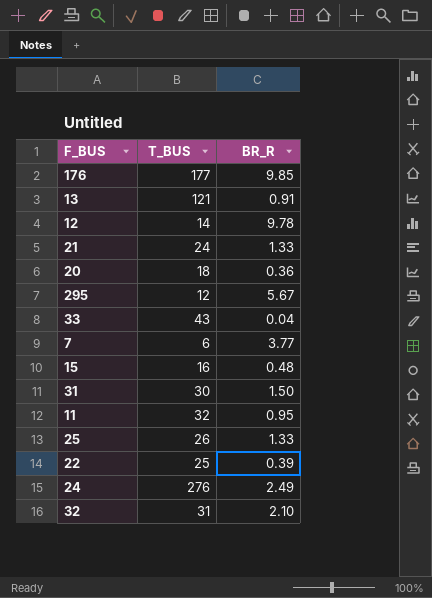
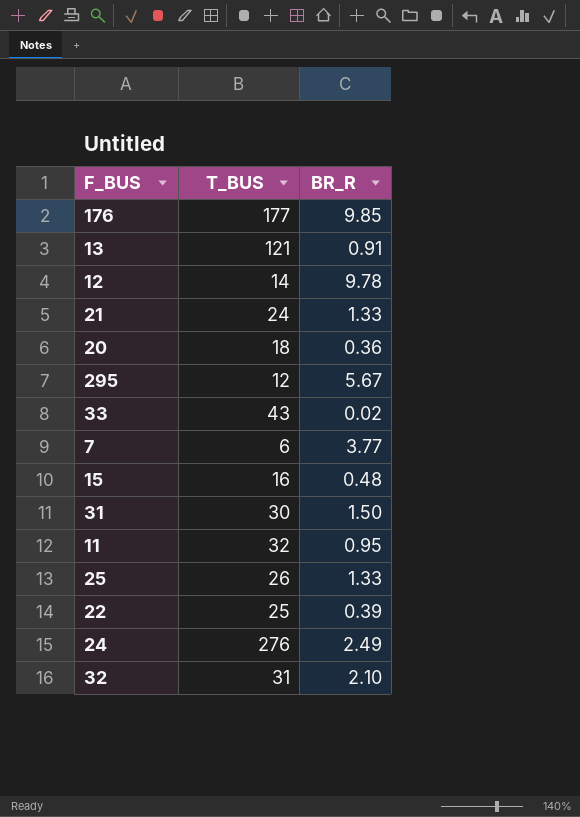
33 | BR_R: 0.04 -> 0.02

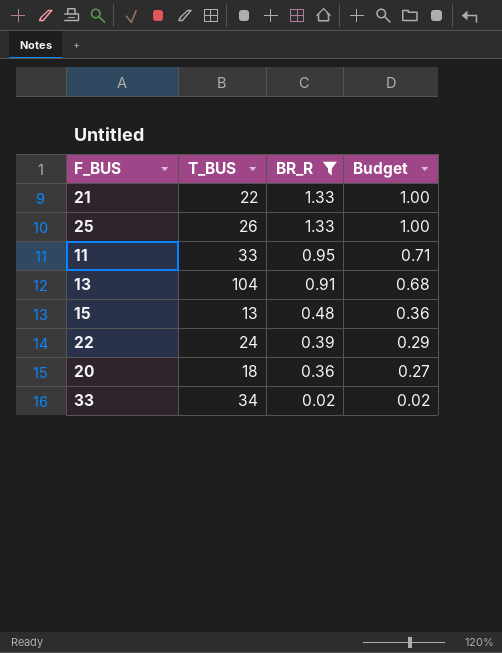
filter: none -> BR_R <= 1.33
row order: none -> BR_R descending
column Budget | formula: none -> [BR_R] * 0.75
21 | T_BUS: 24 -> 22
11 | T_BUS: 32 -> 33
13 | T_BUS: 121 -> 104
15 | T_BUS: 16 -> 13
22 | T_BUS: 25 -> 24
33 | T_BUS: 43 -> 34

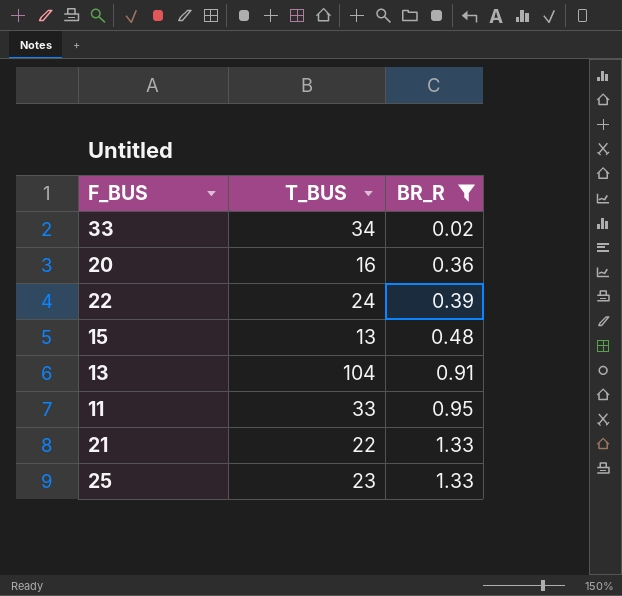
row order: BR_R descending -> BR_R ascending
column Budget | formula: [BR_R] * 0.75 -> none
20 | T_BUS: 18 -> 16
25 | T_BUS: 26 -> 23

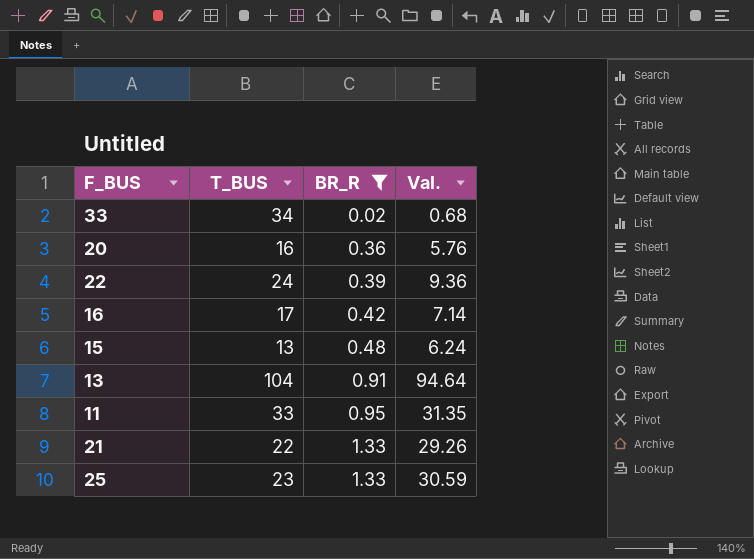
column Val. | formula: none -> [T_BUS] * [BR_R]
row 16: none -> 17 | 0.42 | 7.14

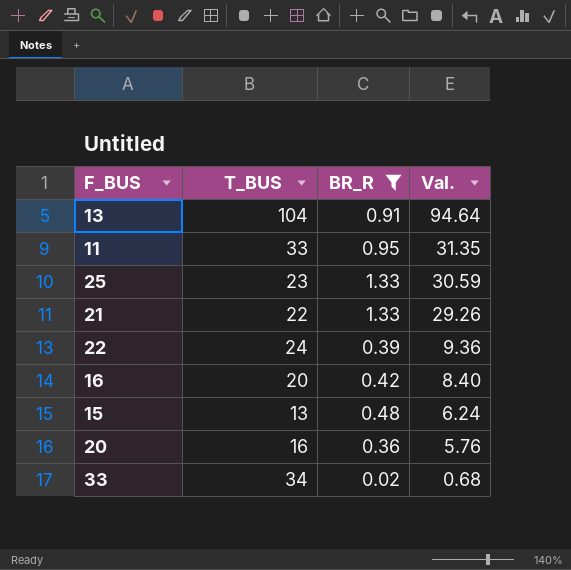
row order: BR_R ascending -> Val. descending
16 | T_BUS: 17 -> 20
16 | Val.: 7.14 -> 8.40

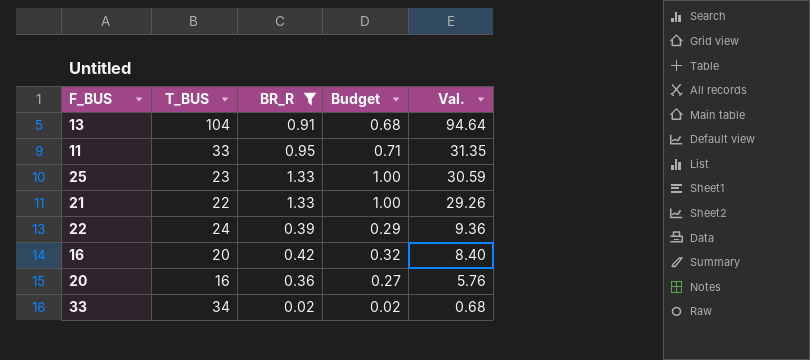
column Budget | formula: none -> [BR_R] * 0.75
row 15: 13 | 0.48 | 6.24 -> none

